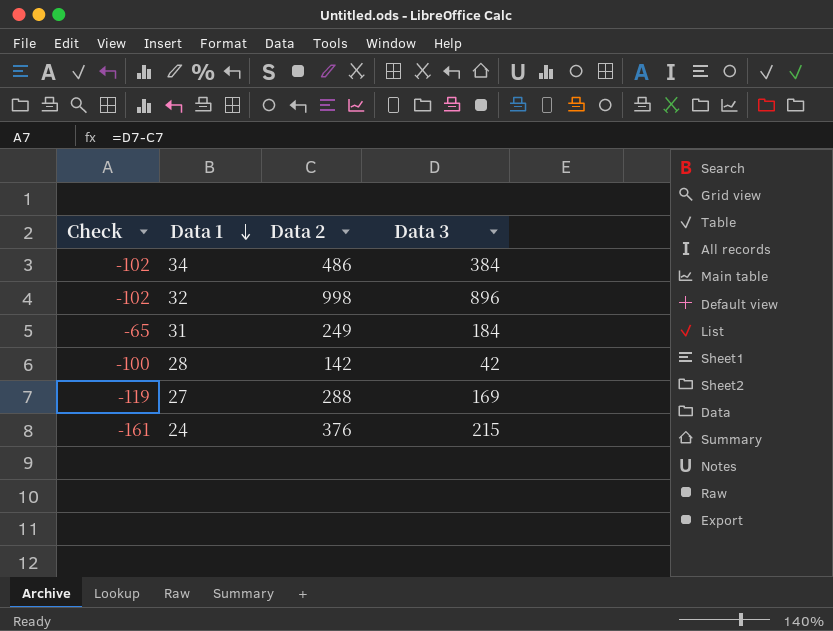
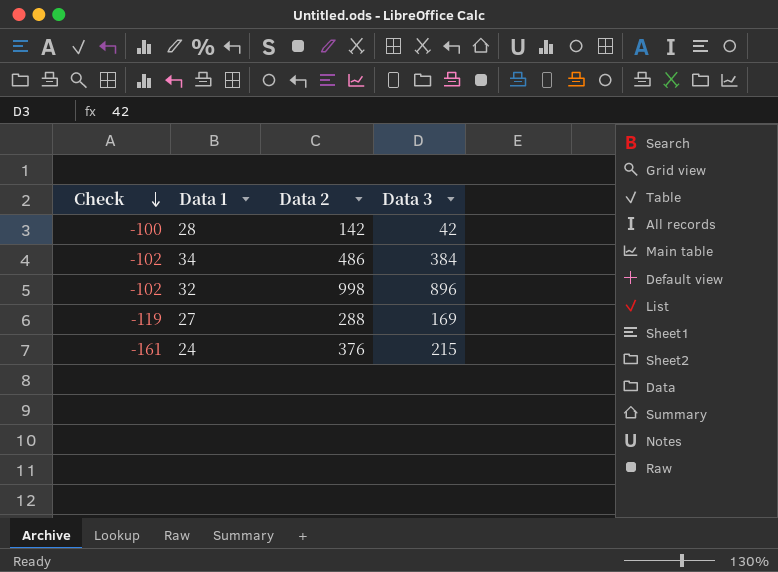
row order: Data 1 descending -> Check descending
row 31: -65 | 249 | 184 -> none

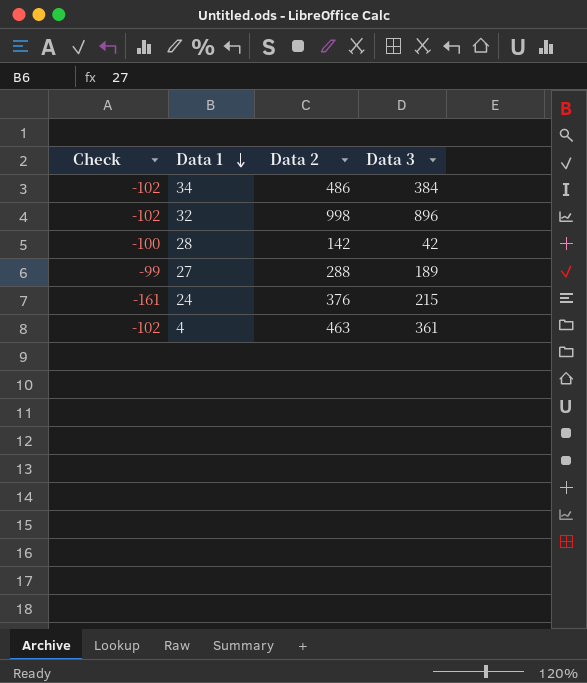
row order: Check descending -> Data 1 descending
27 | Check: -119 -> -99
27 | Data 3: 169 -> 189
row 4: none -> -102 | 463 | 361

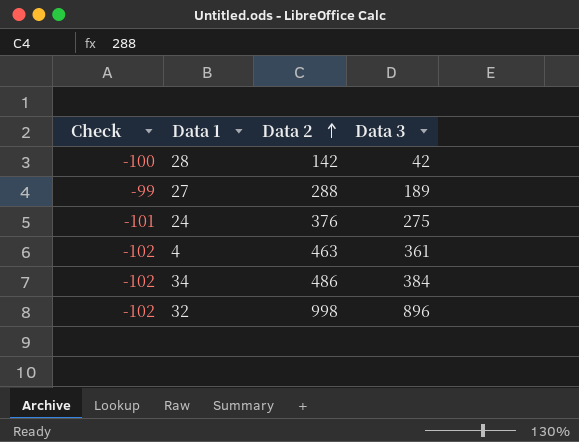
row order: Data 1 descending -> Data 2 ascending
24 | Check: -161 -> -101
24 | Data 3: 215 -> 275

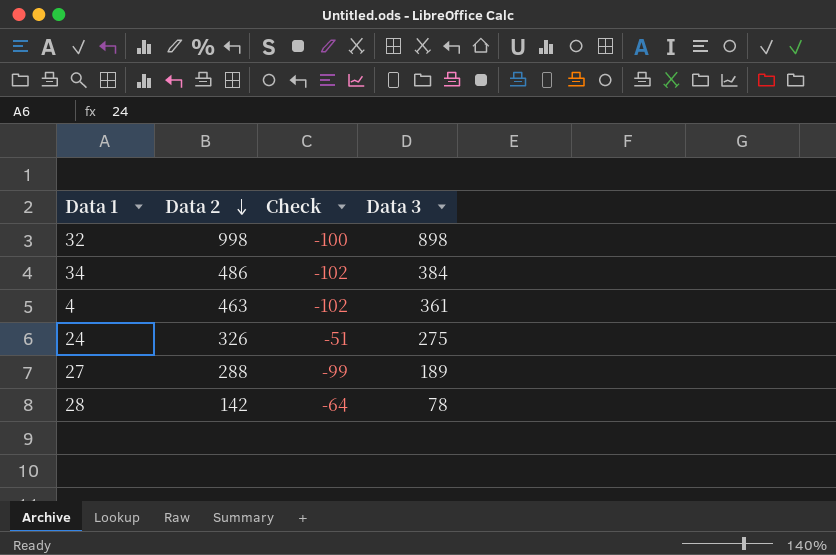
row order: Data 2 ascending -> Data 2 descending
column Check | position: 1 -> 3
32 | Check: -102 -> -100
32 | Data 3: 896 -> 898
24 | Data 2: 376 -> 326
24 | Check: -101 -> -51
28 | Check: -100 -> -64
28 | Data 3: 42 -> 78

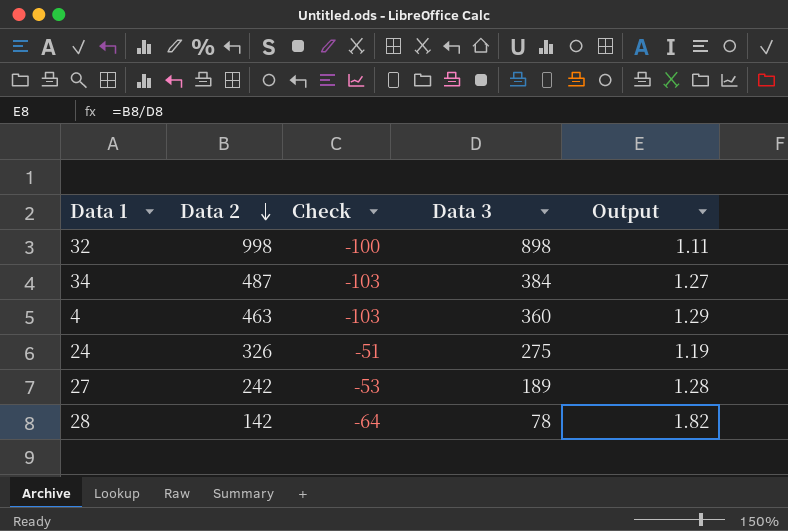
column Output | formula: none -> [Data 2] / [Data 3]
34 | Data 2: 486 -> 487
34 | Check: -102 -> -103
4 | Check: -102 -> -103
4 | Data 3: 361 -> 360
27 | Data 2: 288 -> 242
27 | Check: -99 -> -53

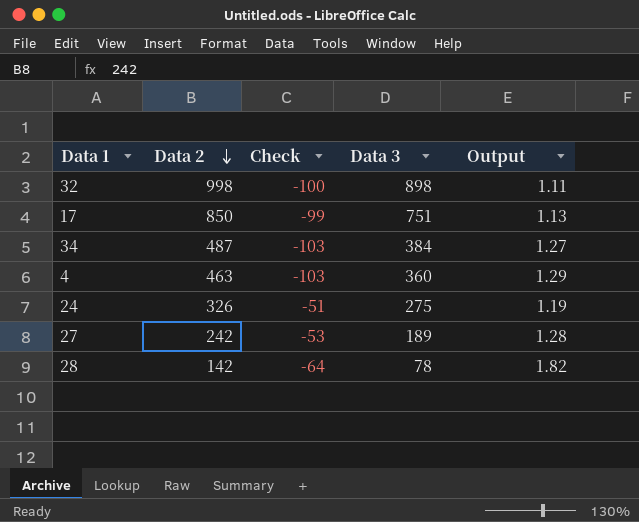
row 17: none -> 850 | -99 | 751 | 1.13

